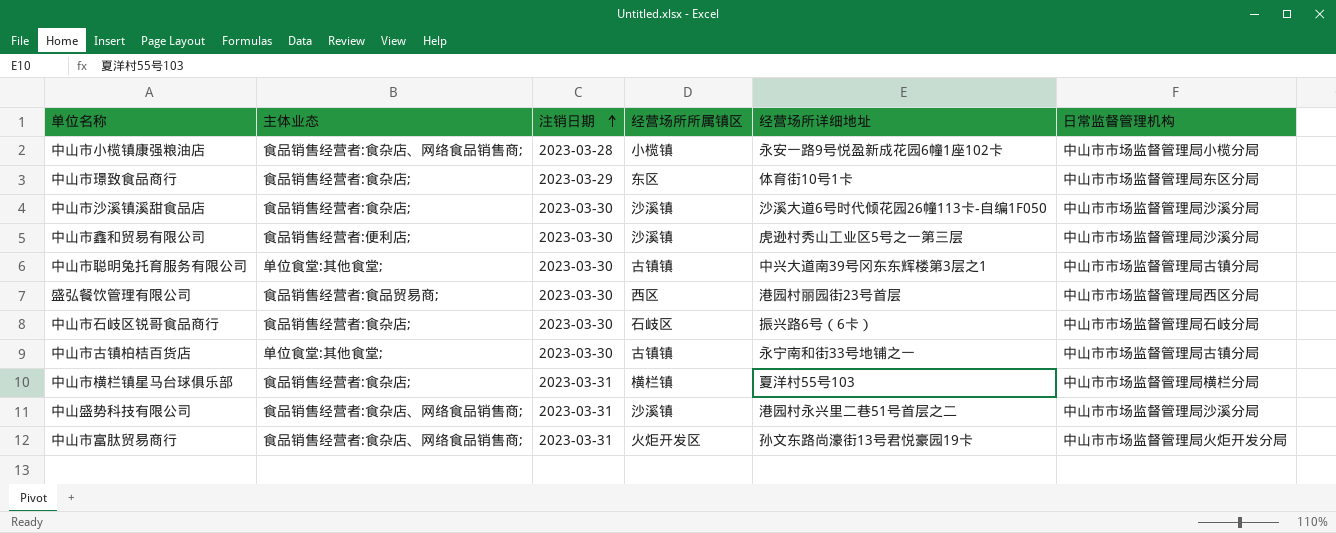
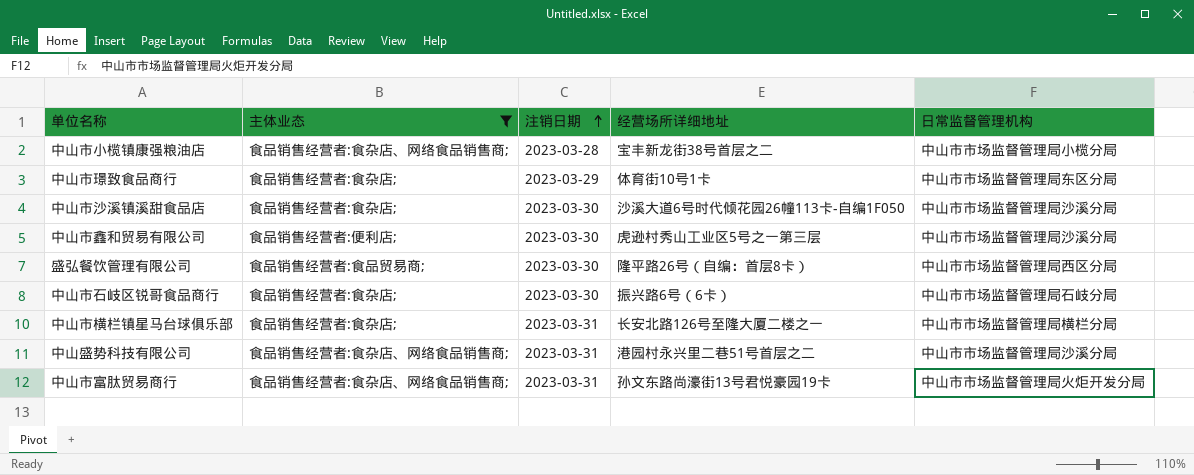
filter: none -> 主体业态 != 单位食堂:其他食堂;
column 经营场所所属镇区 | position: 4 -> none
中山市小榄镇康强粮油店 | 经营场所详细地址: 永安一路9号悦盈新成花园6幢1座102卡 -> 宝丰新龙街38号首层之二
盛弘餐饮管理有限公司 | 经营场所详细地址: 港园村丽园街23号首层 -> 隆平路26号（自编：首层8卡）
中山市横栏镇星马台球俱乐部 | 经营场所详细地址: 夏洋村55号103 -> 长安北路126号至隆大厦二楼之一

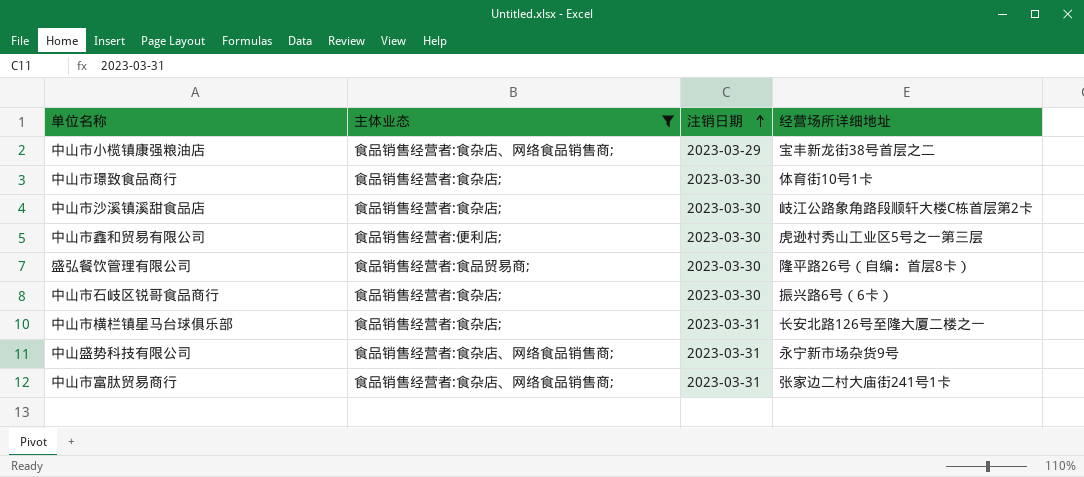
column 日常监督管理机构 | position: 5 -> none
中山市小榄镇康强粮油店 | 注销日期: 2023-03-28 -> 2023-03-29
中山市璟致食品商行 | 注销日期: 2023-03-29 -> 2023-03-30
中山市沙溪镇溪甜食品店 | 经营场所详细地址: 沙溪大道6号时代倾花园26幢113卡-自编1F050 -> 岐江公路象角路段顺轩大楼C栋首层第2卡
中山盛势科技有限公司 | 经营场所详细地址: 港园村永兴里二巷51号首层之二 -> 永宁新市场杂货9号
中山市富肽贸易商行 | 经营场所详细地址: 孙文东路尚濠街13号君悦豪园19卡 -> 张家边二村大庙街241号1卡

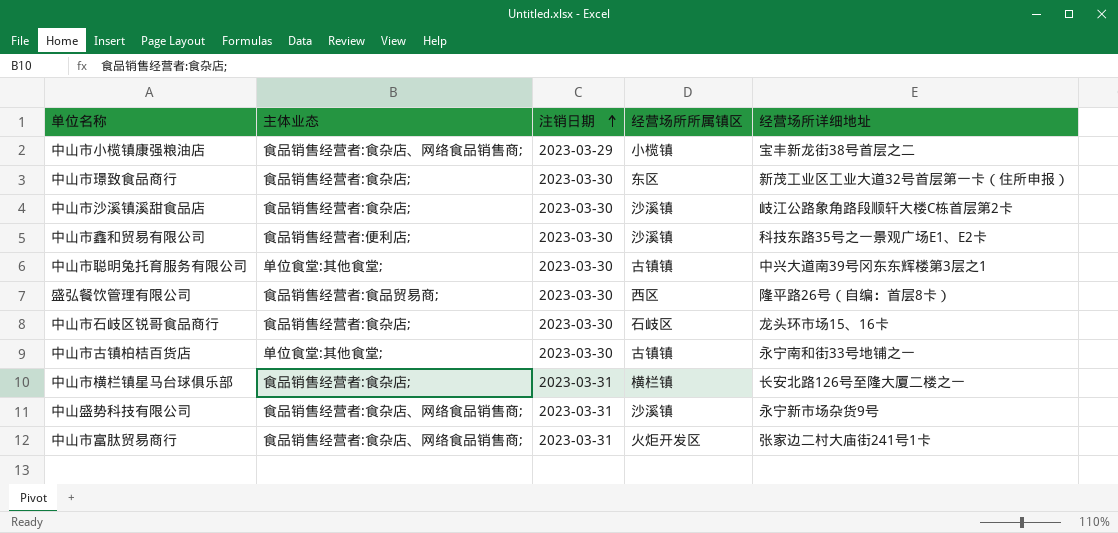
filter: 主体业态 != 单位食堂:其他食堂; -> none
column 经营场所所属镇区 | position: none -> 4
中山市璟致食品商行 | 经营场所详细地址: 体育街10号1卡 -> 新茂工业区工业大道32号首层第一卡（住所申报）
中山市鑫和贸易有限公司 | 经营场所详细地址: 虎逊村秀山工业区5号之一第三层 -> 科技东路35号之一景观广场E1、E2卡
中山市石岐区锐哥食品商行 | 经营场所详细地址: 振兴路6号（6卡） -> 龙头环市场15、16卡

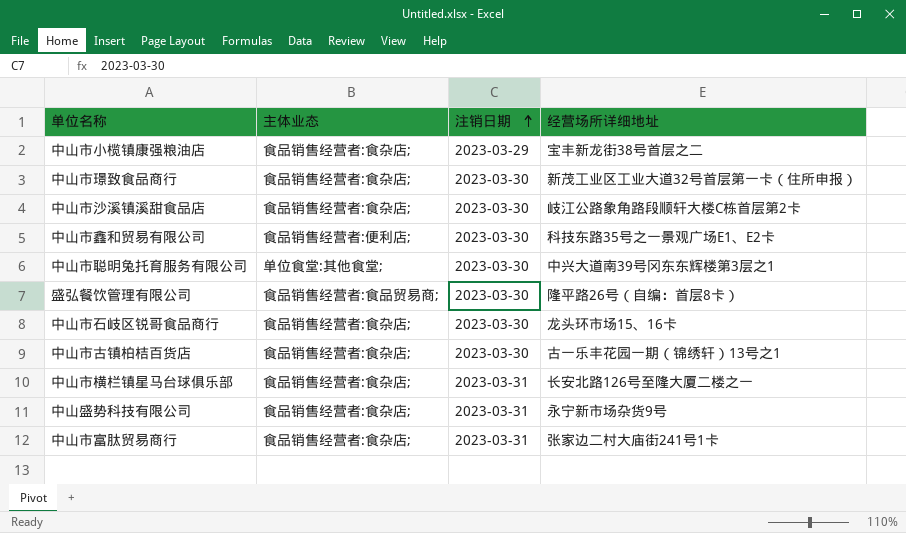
column 经营场所所属镇区 | position: 4 -> none
中山市小榄镇康强粮油店 | 主体业态: 食品销售经营者:食杂店、网络食品销售商; -> 食品销售经营者:食杂店;
中山市古镇柏桔百货店 | 主体业态: 单位食堂:其他食堂; -> 食品销售经营者:食杂店;
中山市古镇柏桔百货店 | 经营场所详细地址: 永宁南和街33号地铺之一 -> 古一乐丰花园一期（锦绣轩）13号之1
中山盛势科技有限公司 | 主体业态: 食品销售经营者:食杂店、网络食品销售商; -> 食品销售经营者:食杂店;
中山市富肽贸易商行 | 主体业态: 食品销售经营者:食杂店、网络食品销售商; -> 食品销售经营者:食杂店;

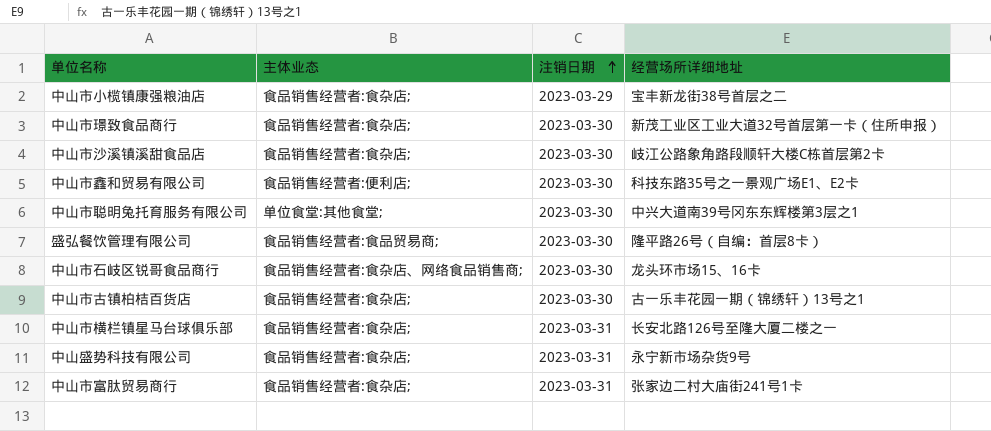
中山市石岐区锐哥食品商行 | 主体业态: 食品销售经营者:食杂店; -> 食品销售经营者:食杂店、网络食品销售商;

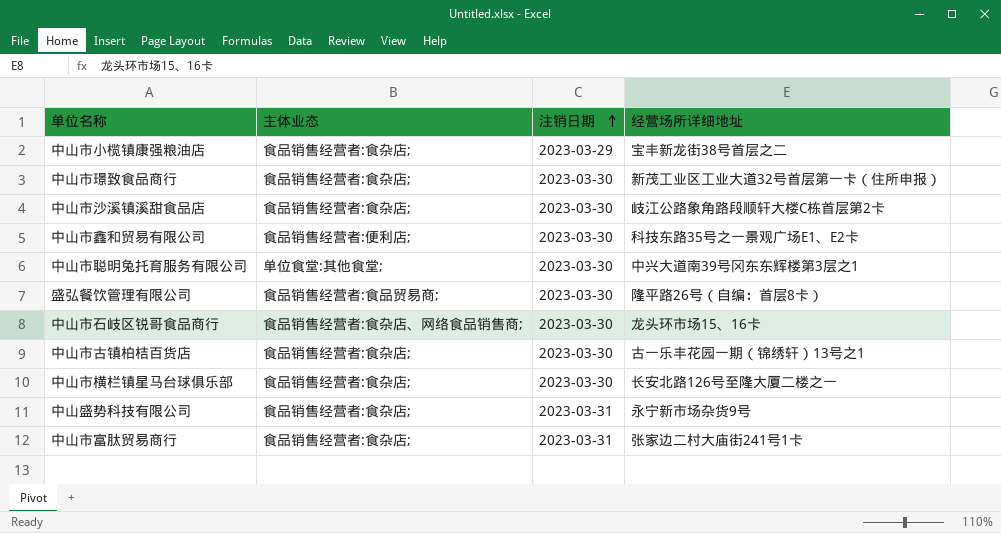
中山市横栏镇星马台球俱乐部 | 注销日期: 2023-03-31 -> 2023-03-30

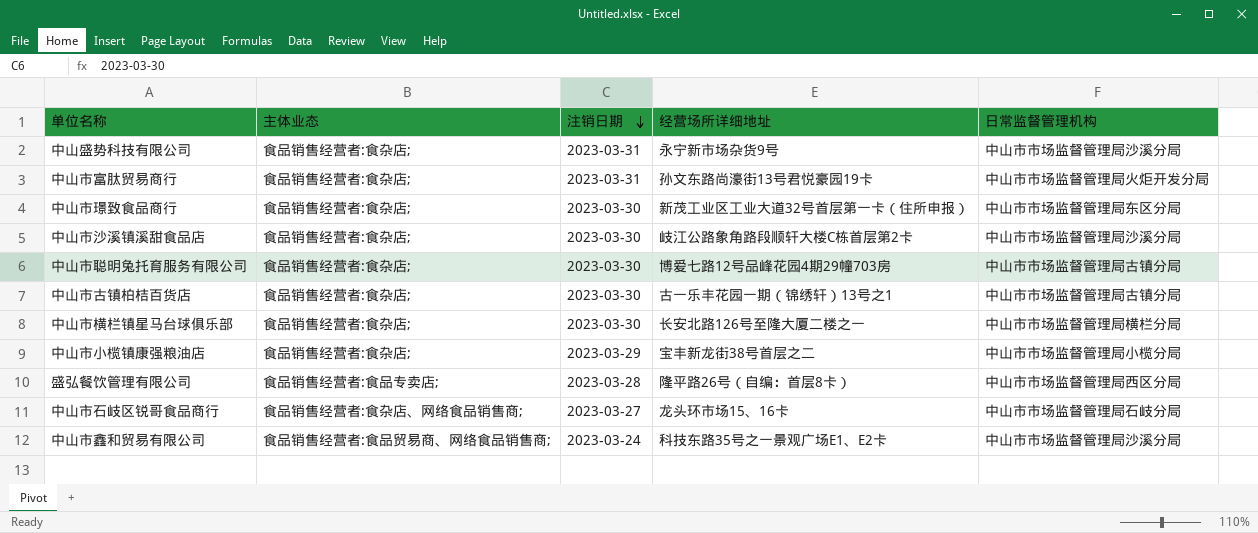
row order: 注销日期 ascending -> 注销日期 descending
column 日常监督管理机构 | position: none -> 5
中山市富肽贸易商行 | 经营场所详细地址: 张家边二村大庙街241号1卡 -> 孙文东路尚濠街13号君悦豪园19卡
中山市聪明兔托育服务有限公司 | 主体业态: 单位食堂:其他食堂; -> 食品销售经营者:食杂店;
中山市聪明兔托育服务有限公司 | 经营场所详细地址: 中兴大道南39号冈东东辉楼第3层之1 -> 博爱七路12号品峰花园4期29幢703房
盛弘餐饮管理有限公司 | 主体业态: 食品销售经营者:食品贸易商; -> 食品销售经营者:食品专卖店;
盛弘餐饮管理有限公司 | 注销日期: 2023-03-30 -> 2023-03-28
中山市石岐区锐哥食品商行 | 注销日期: 2023-03-30 -> 2023-03-27
中山市鑫和贸易有限公司 | 主体业态: 食品销售经营者:便利店; -> 食品销售经营者:食品贸易商、网络食品销售商;
中山市鑫和贸易有限公司 | 注销日期: 2023-03-30 -> 2023-03-24

